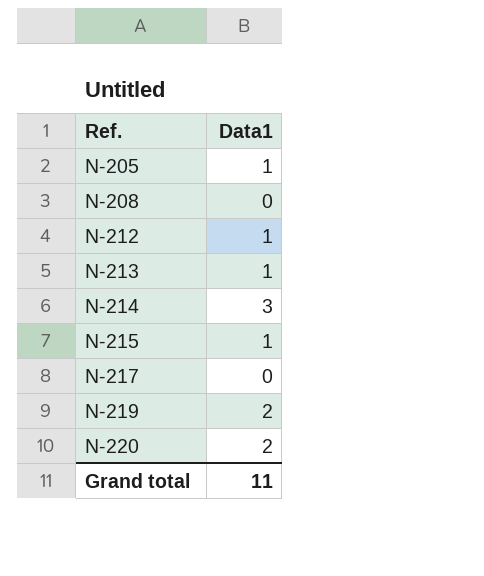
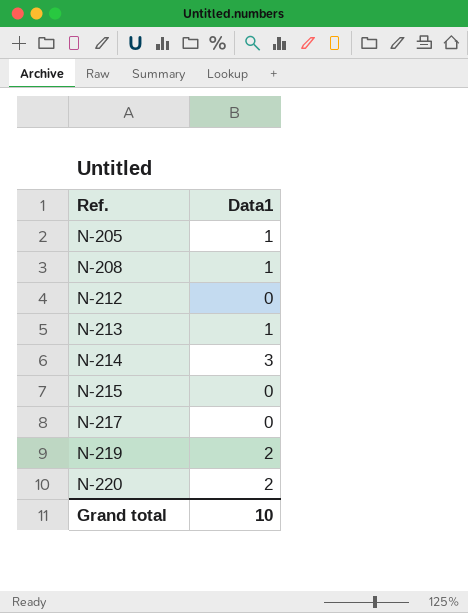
N-208 | Data1: 0 -> 1
N-212 | Data1: 1 -> 0
N-215 | Data1: 1 -> 0
Grand total | Data1: 11 -> 10

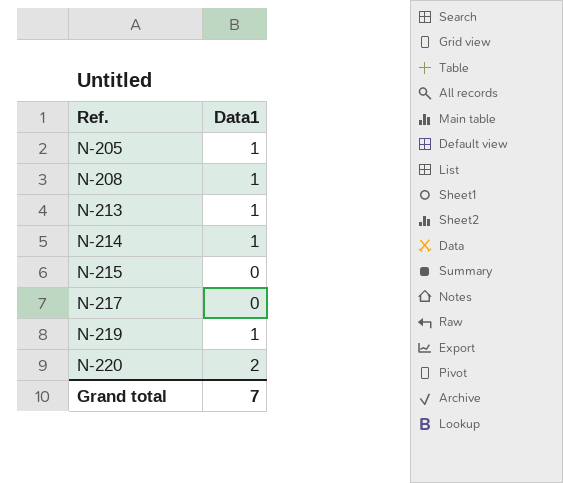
row N-212: 0 -> none
N-214 | Data1: 3 -> 1
N-219 | Data1: 2 -> 1
Grand total | Data1: 10 -> 7

